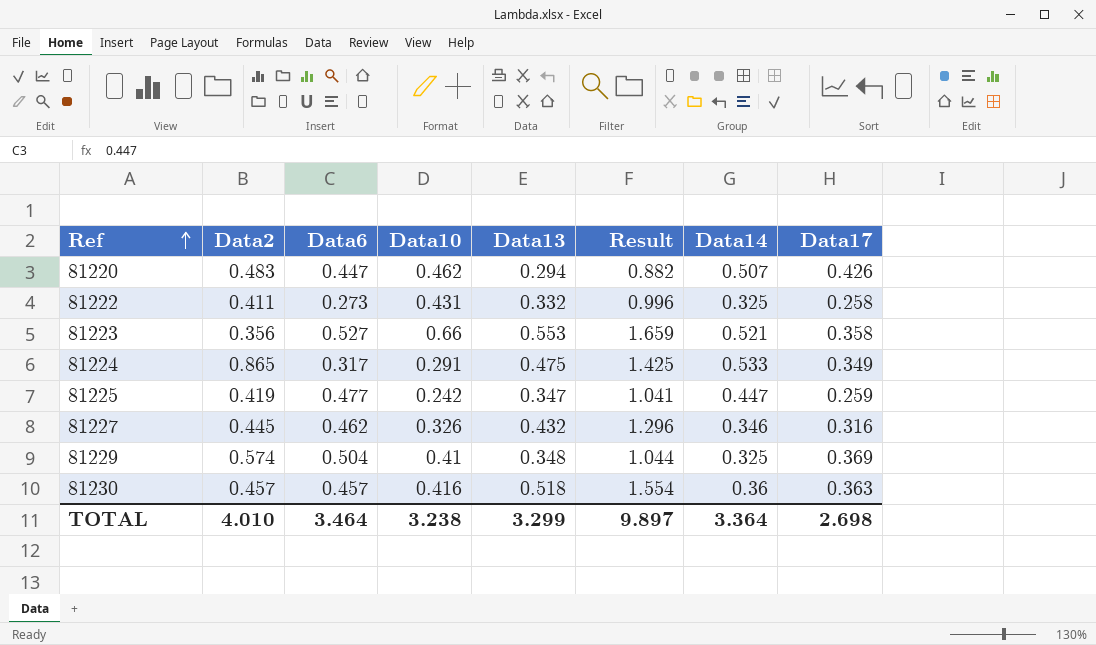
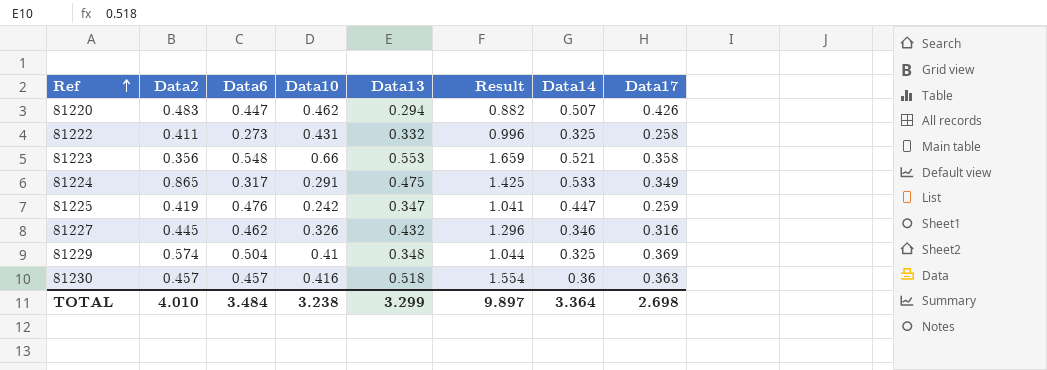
81223 | Data6: 0.527 -> 0.548
81225 | Data6: 0.477 -> 0.476
TOTAL | Data6: 3.464 -> 3.484

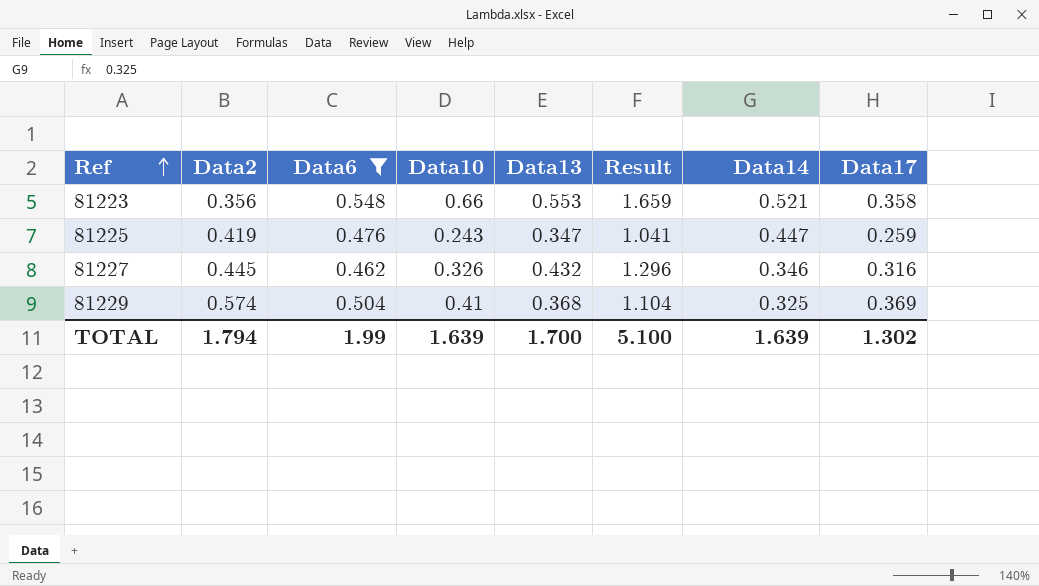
filter: none -> Data6 >= 0.462
81225 | Data10: 0.242 -> 0.243
81229 | Data13: 0.348 -> 0.368
81229 | Result: 1.044 -> 1.104
TOTAL | Data2: 4.010 -> 1.794
TOTAL | Data6: 3.484 -> 1.99
TOTAL | Data10: 3.238 -> 1.639
TOTAL | Data13: 3.299 -> 1.700
TOTAL | Result: 9.897 -> 5.100
TOTAL | Data14: 3.364 -> 1.639
TOTAL | Data17: 2.698 -> 1.302

